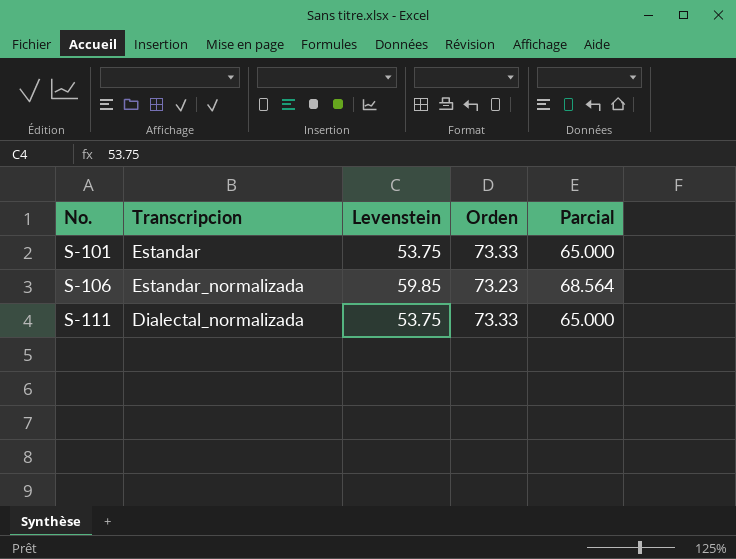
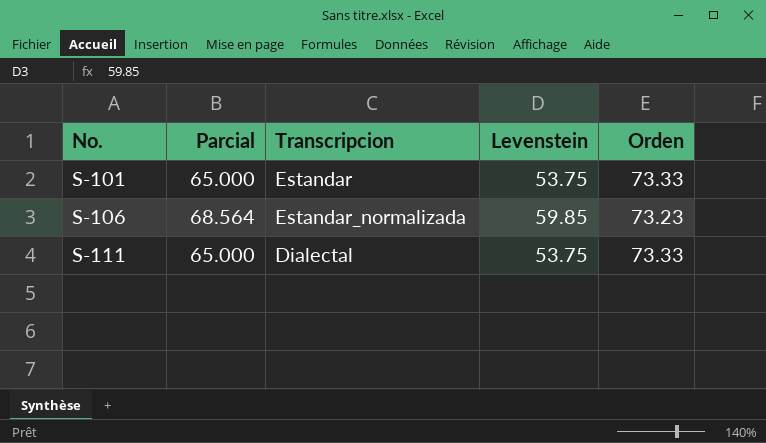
column Parcial | position: 5 -> 2
S-111 | Transcripcion: Dialectal_normalizada -> Dialectal

